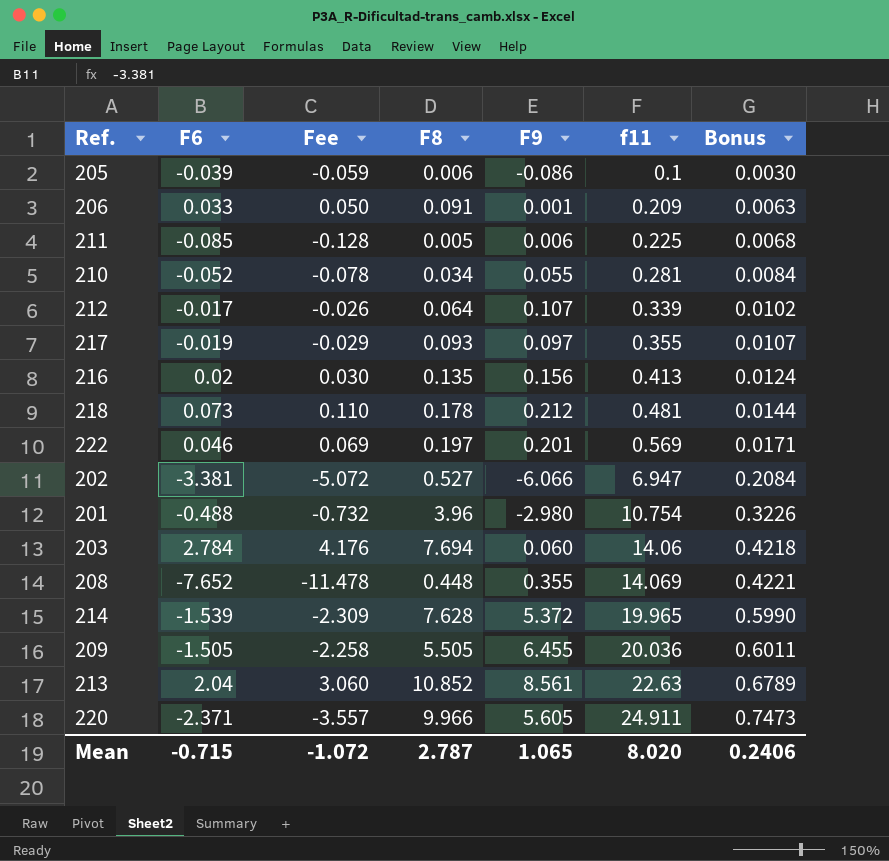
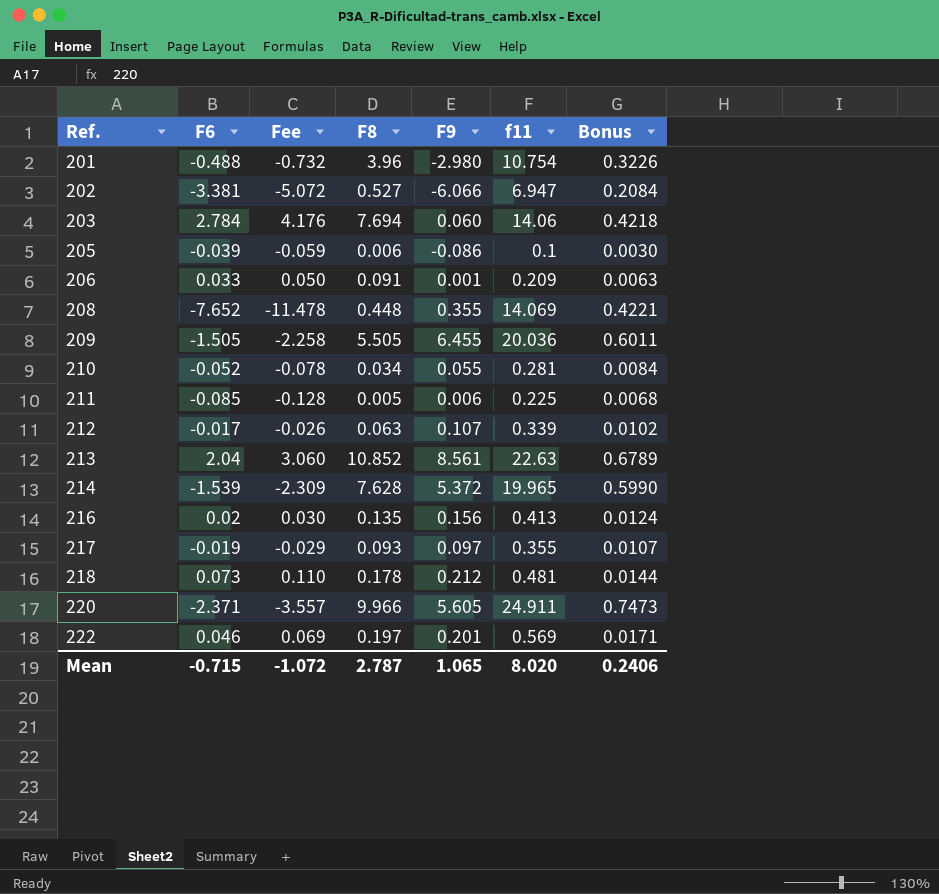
row order: f11 ascending -> Ref. ascending
212 | F8: 0.064 -> 0.063

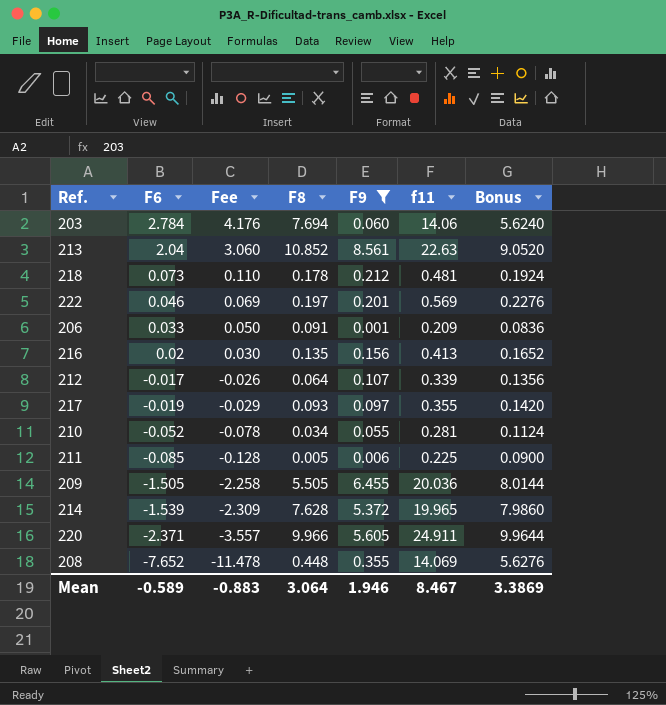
filter: none -> F9 >= 0.001
row order: Ref. ascending -> F6 descending
column Bonus | formula: [f11] * 0.03 -> [f11] * 0.4
212 | F8: 0.063 -> 0.064
Mean | F6: -0.715 -> -0.589
Mean | Fee: -1.072 -> -0.883
Mean | F8: 2.787 -> 3.064
Mean | F9: 1.065 -> 1.946
Mean | f11: 8.020 -> 8.467
Mean | Bonus: 0.2406 -> 3.3869

